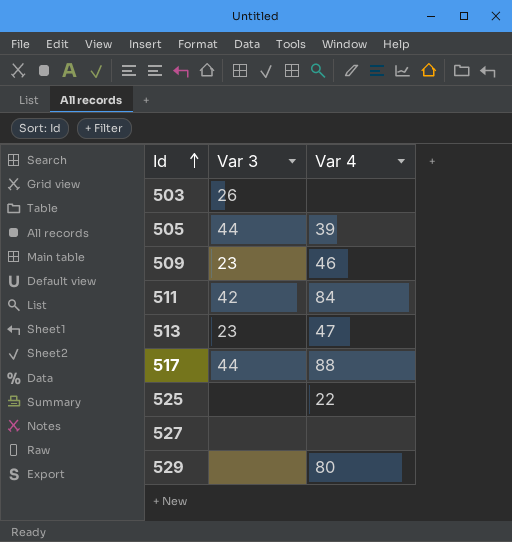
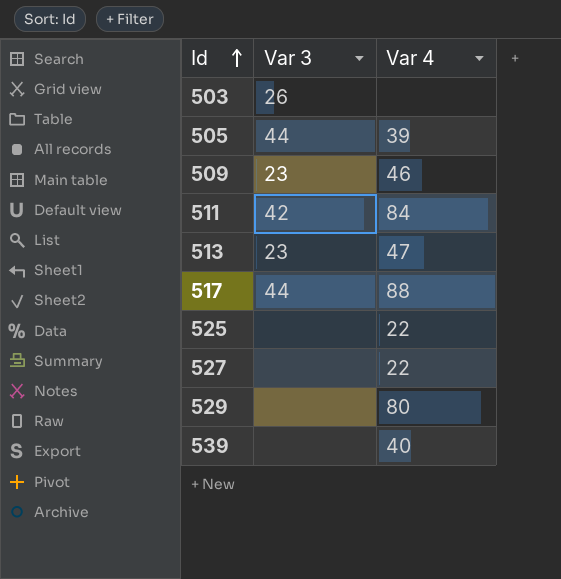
527 | Var 4: none -> 22
row 539: none -> none | 40

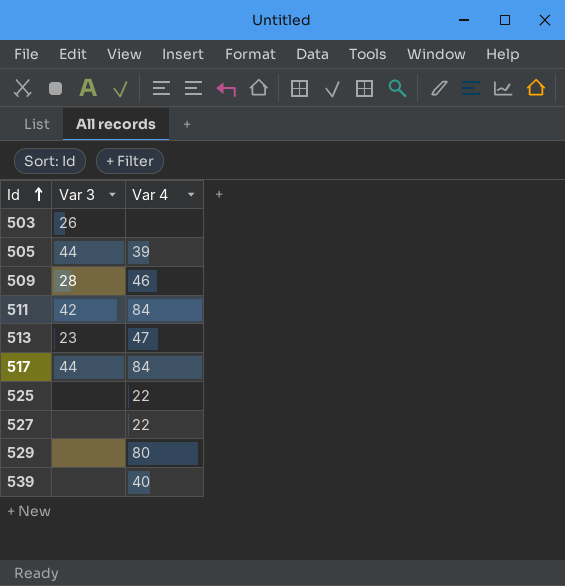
509 | Var 3: 23 -> 28
517 | Var 4: 88 -> 84

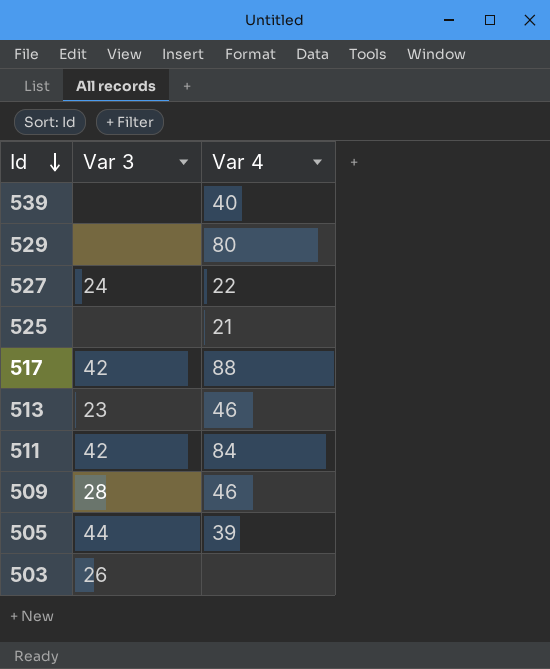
row order: Id ascending -> Id descending
527 | Var 3: none -> 24
525 | Var 4: 22 -> 21
517 | Var 3: 44 -> 42
517 | Var 4: 84 -> 88
513 | Var 4: 47 -> 46

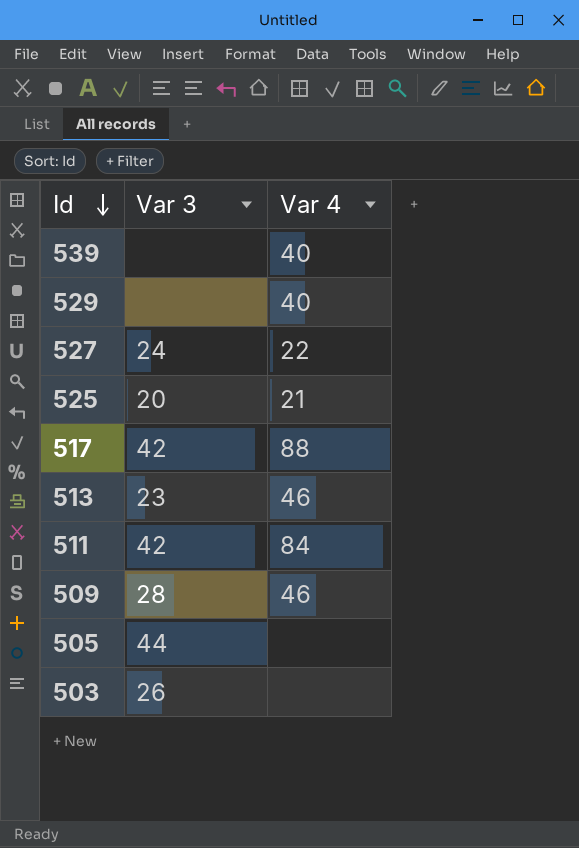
529 | Var 4: 80 -> 40
525 | Var 3: none -> 20
505 | Var 4: 39 -> none

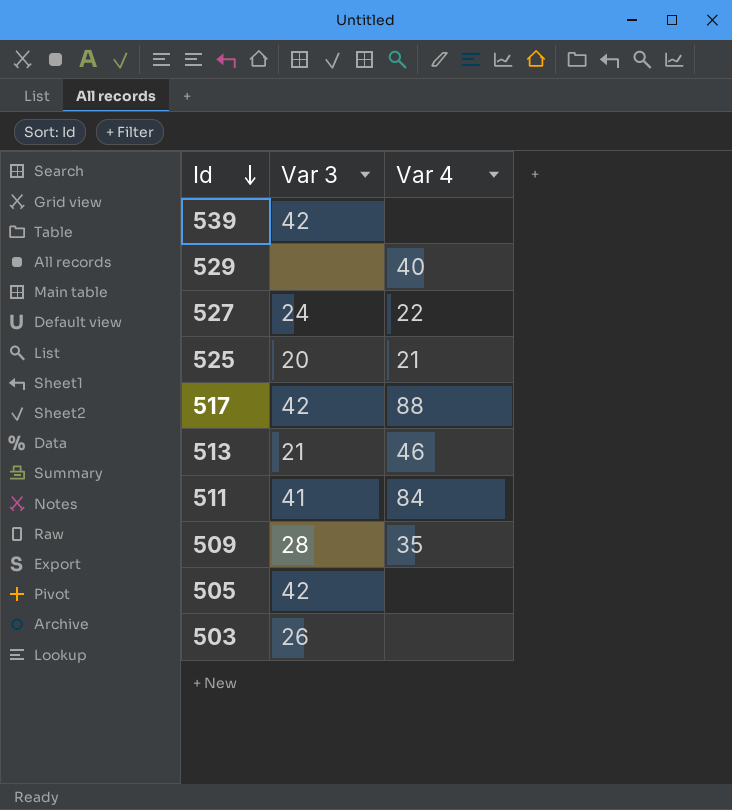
539 | Var 3: none -> 42
539 | Var 4: 40 -> none
513 | Var 3: 23 -> 21
511 | Var 3: 42 -> 41
509 | Var 4: 46 -> 35
505 | Var 3: 44 -> 42

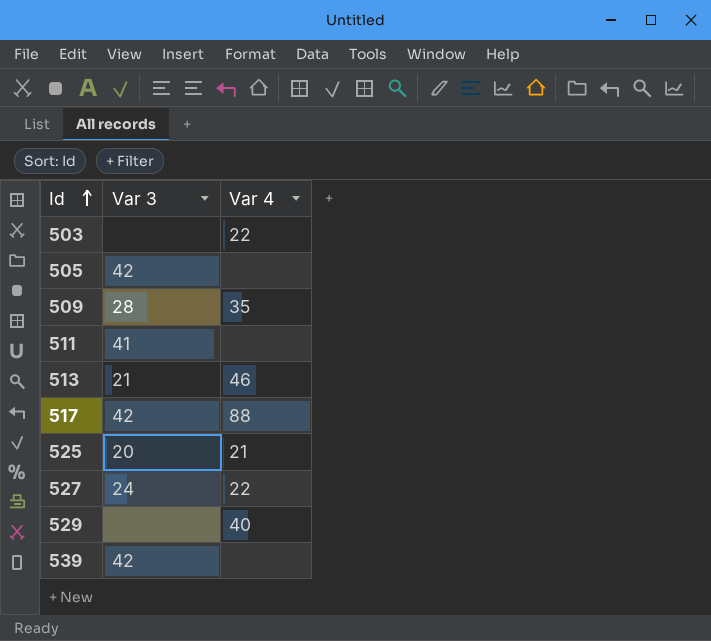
row order: Id descending -> Id ascending
503 | Var 3: 26 -> none
503 | Var 4: none -> 22
511 | Var 4: 84 -> none

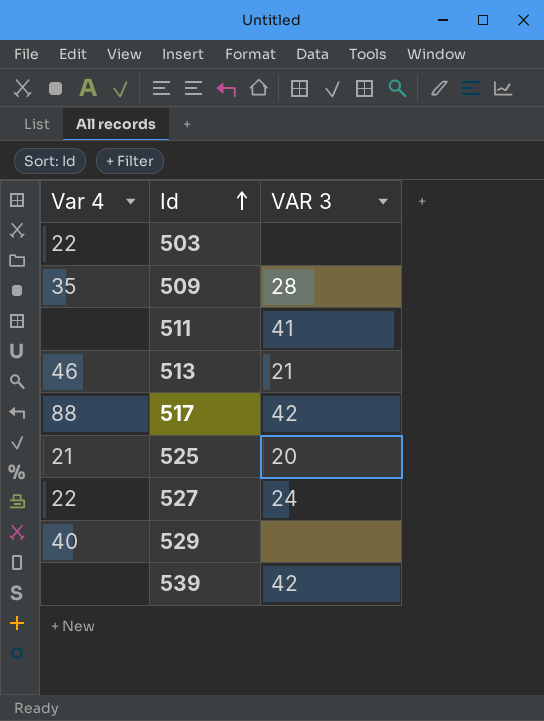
column Var 4 | position: 3 -> 1
column name: Var 3 -> VAR 3
row 505: 42 | none -> none

